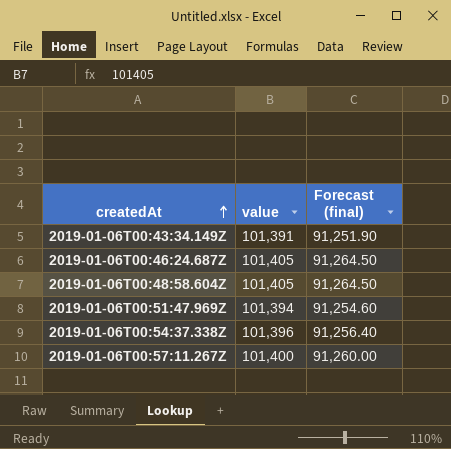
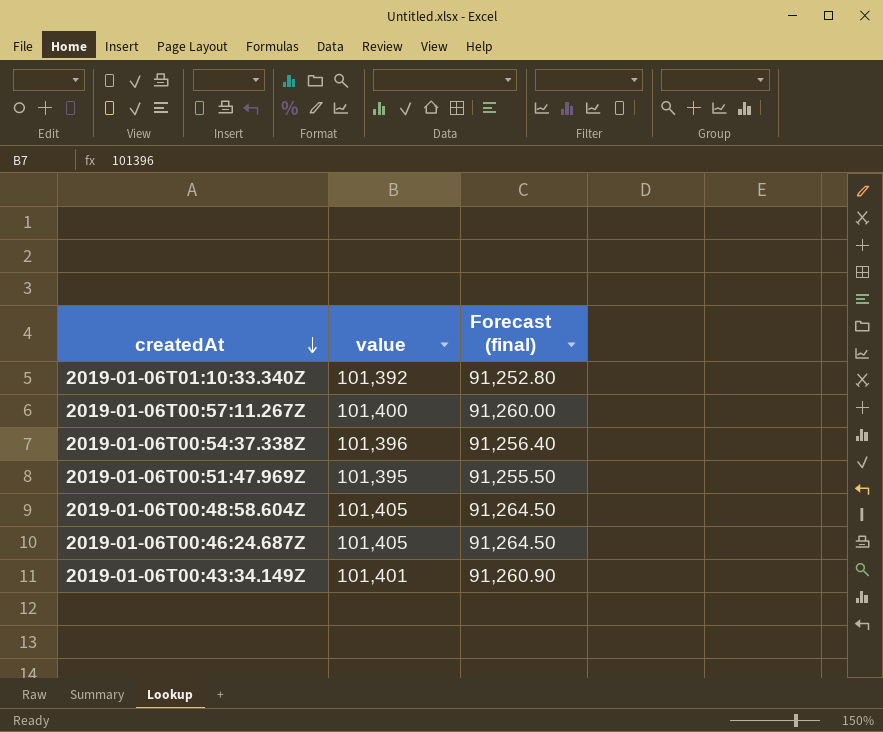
row order: createdAt ascending -> createdAt descending
row 2019-01-06T01:10:33.340Z: none -> 101,392 | 91,252.80
2019-01-06T00:51:47.969Z | value: 101,394 -> 101,395
2019-01-06T00:51:47.969Z | Forecast (final): 91,254.60 -> 91,255.50
2019-01-06T00:43:34.149Z | value: 101,391 -> 101,401
2019-01-06T00:43:34.149Z | Forecast (final): 91,251.90 -> 91,260.90

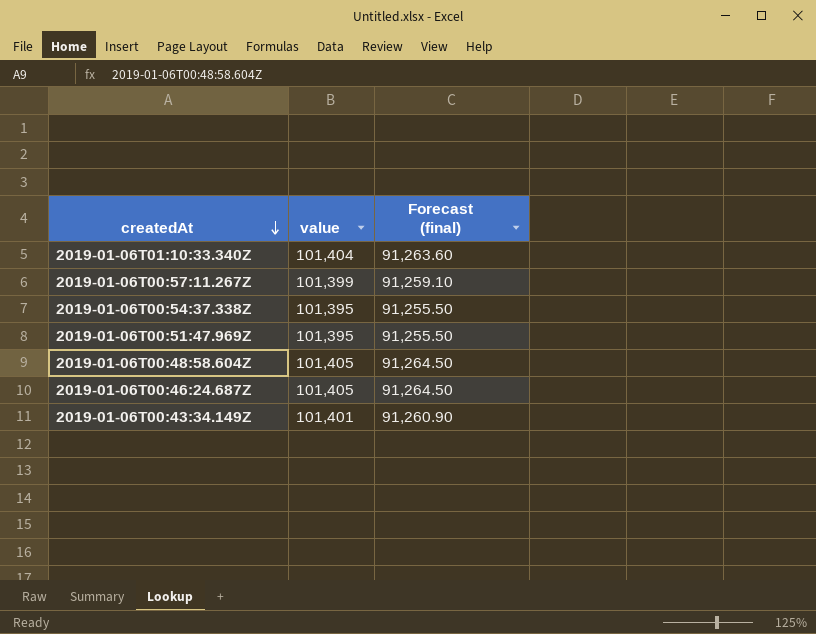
2019-01-06T01:10:33.340Z | value: 101,392 -> 101,404
2019-01-06T01:10:33.340Z | Forecast (final): 91,252.80 -> 91,263.60
2019-01-06T00:57:11.267Z | value: 101,400 -> 101,399
2019-01-06T00:57:11.267Z | Forecast (final): 91,260.00 -> 91,259.10
2019-01-06T00:54:37.338Z | value: 101,396 -> 101,395
2019-01-06T00:54:37.338Z | Forecast (final): 91,256.40 -> 91,255.50

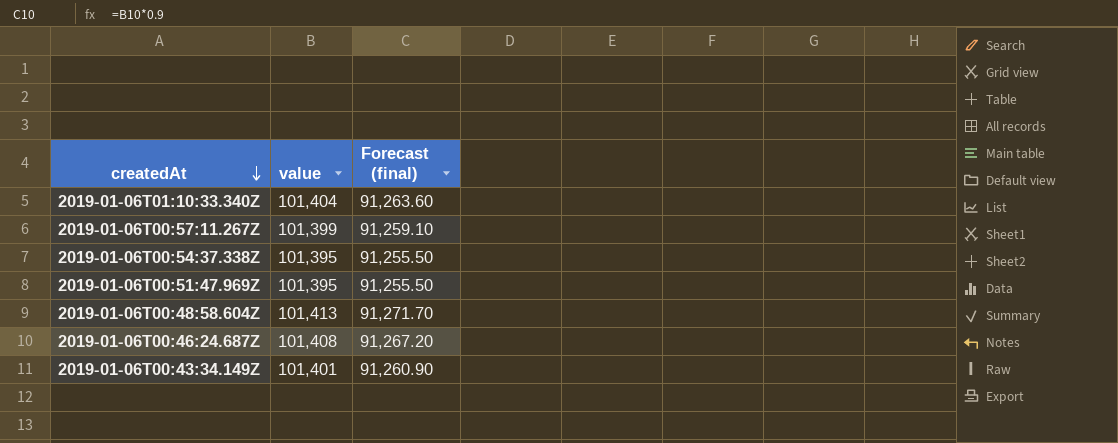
2019-01-06T00:48:58.604Z | value: 101,405 -> 101,413
2019-01-06T00:48:58.604Z | Forecast (final): 91,264.50 -> 91,271.70
2019-01-06T00:46:24.687Z | value: 101,405 -> 101,408
2019-01-06T00:46:24.687Z | Forecast (final): 91,264.50 -> 91,267.20

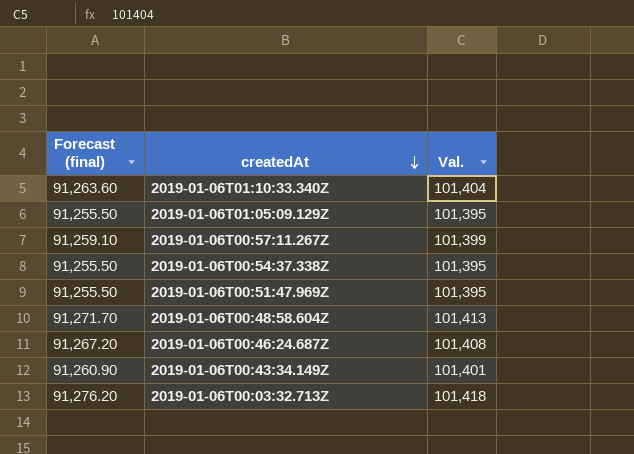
column Forecast (final) | position: 3 -> 1
column name: value -> Val.
row 2019-01-06T01:05:09.129Z: none -> 91,255.50 | 101,395
row 2019-01-06T00:03:32.713Z: none -> 91,276.20 | 101,418

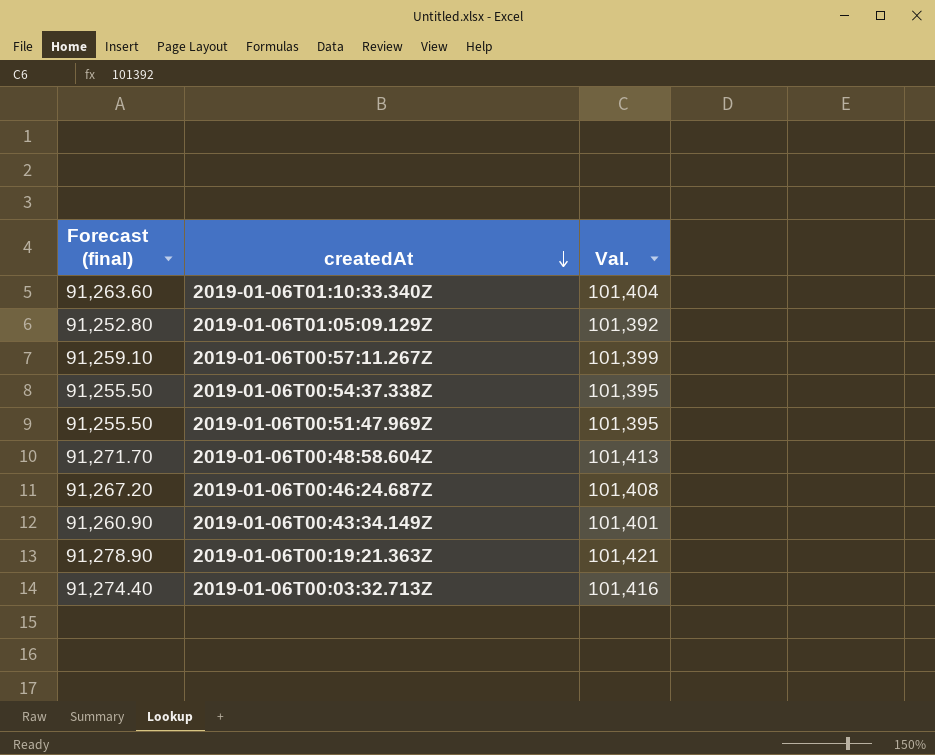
2019-01-06T01:05:09.129Z | Forecast (final): 91,255.50 -> 91,252.80
2019-01-06T01:05:09.129Z | Val.: 101,395 -> 101,392
row 2019-01-06T00:19:21.363Z: none -> 91,278.90 | 101,421
2019-01-06T00:03:32.713Z | Forecast (final): 91,276.20 -> 91,274.40
2019-01-06T00:03:32.713Z | Val.: 101,418 -> 101,416

